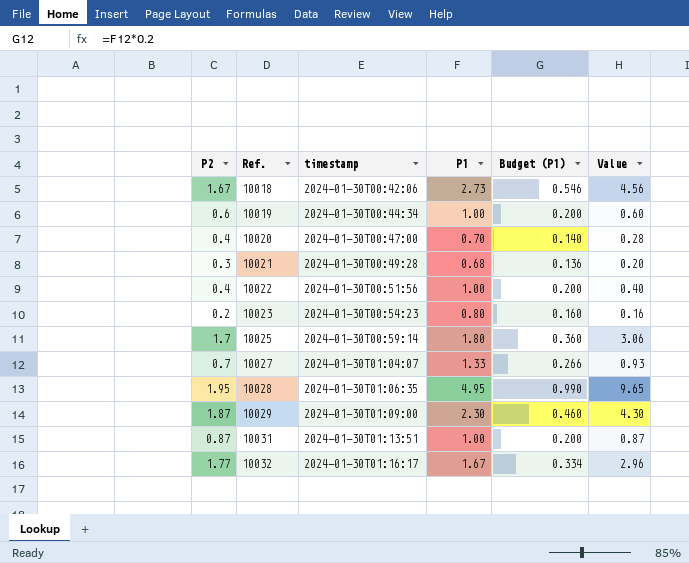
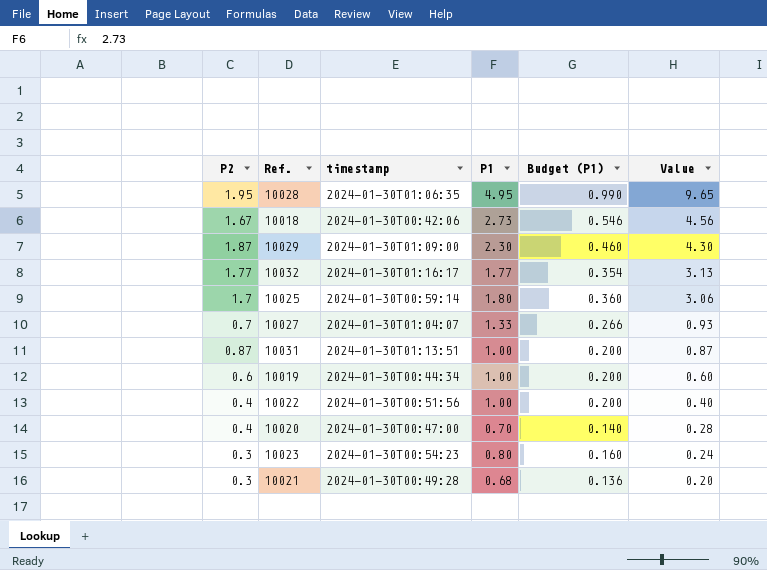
row order: Ref. ascending -> Value descending
10032 | P1: 1.67 -> 1.77
10032 | Budget (P1): 0.334 -> 0.354
10032 | Value: 2.96 -> 3.13
10023 | P2: 0.2 -> 0.3
10023 | Value: 0.16 -> 0.24

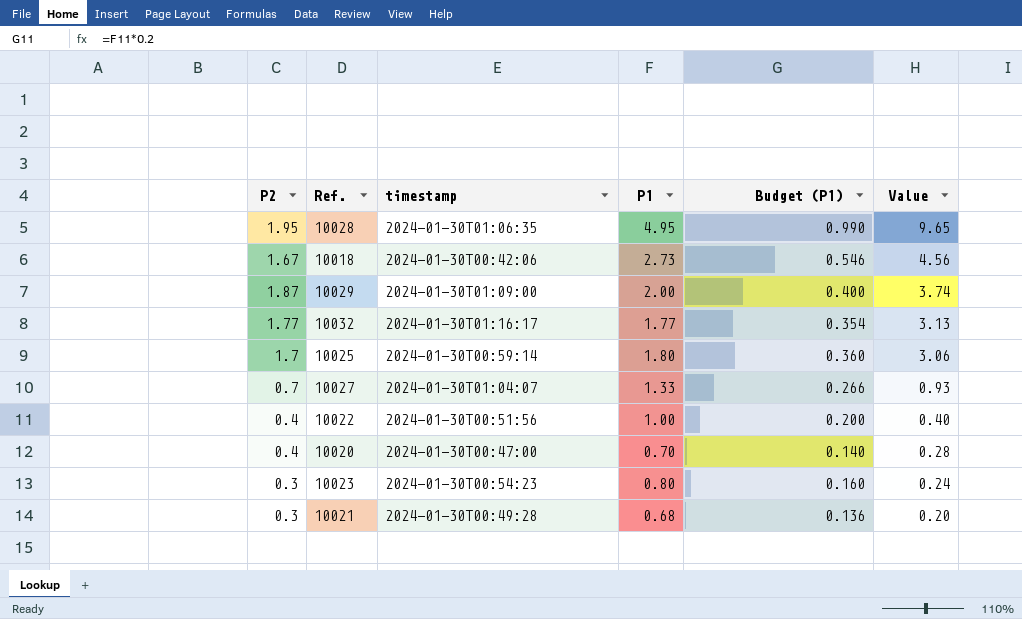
row 10031: 0.87 | 2024-01-30T01:13:51 | 1.00 | 0.200 | 0.87 -> none
row 10019: 0.6 | 2024-01-30T00:44:34 | 1.00 | 0.200 | 0.60 -> none
10029 | P1: 2.30 -> 2.00
10029 | Budget (P1): 0.460 -> 0.400
10029 | Value: 4.30 -> 3.74

